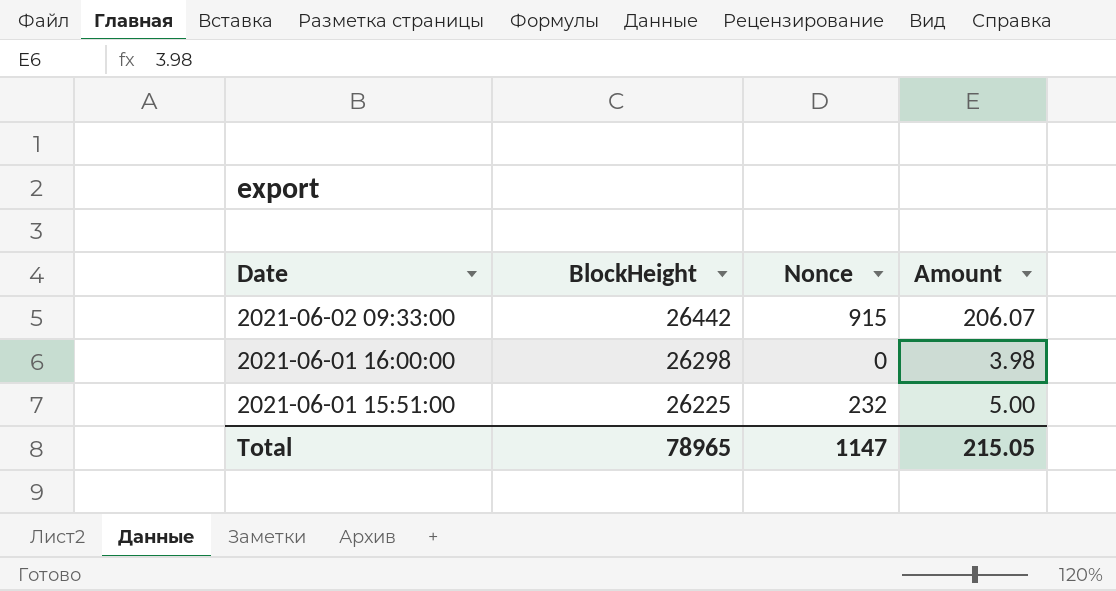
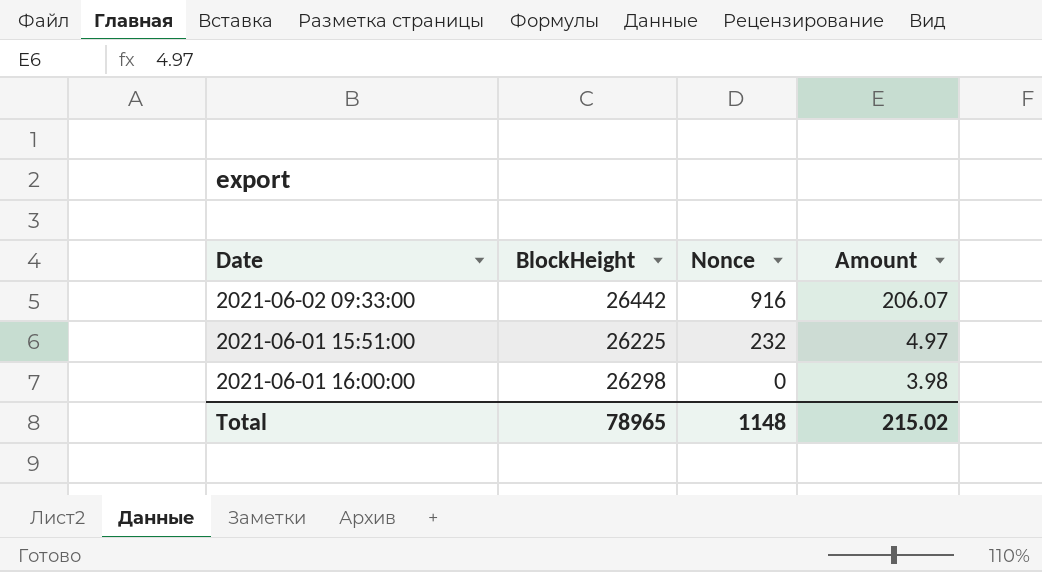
row order: Date descending -> Nonce descending
2021-06-02 09:33:00 | Nonce: 915 -> 916
2021-06-01 15:51:00 | Amount: 5.00 -> 4.97
Total | Nonce: 1147 -> 1148
Total | Amount: 215.05 -> 215.02

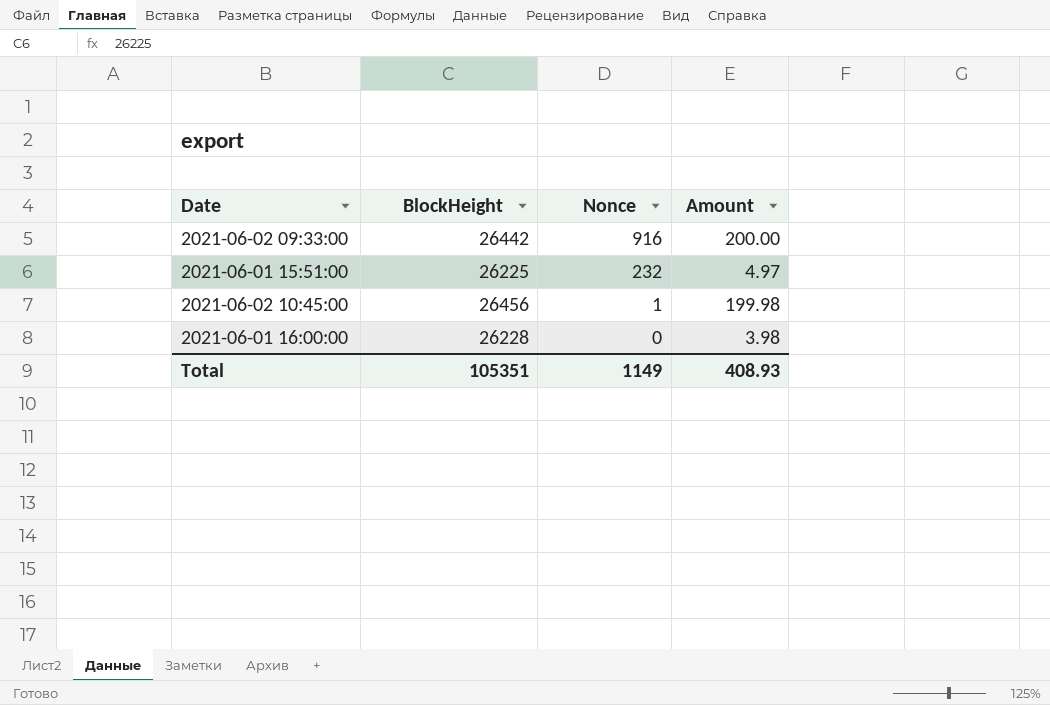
2021-06-02 09:33:00 | Amount: 206.07 -> 200.00
row 2021-06-02 10:45:00: none -> 26456 | 1 | 199.98
2021-06-01 16:00:00 | BlockHeight: 26298 -> 26228
Total | BlockHeight: 78965 -> 105351
Total | Nonce: 1148 -> 1149
Total | Amount: 215.02 -> 408.93

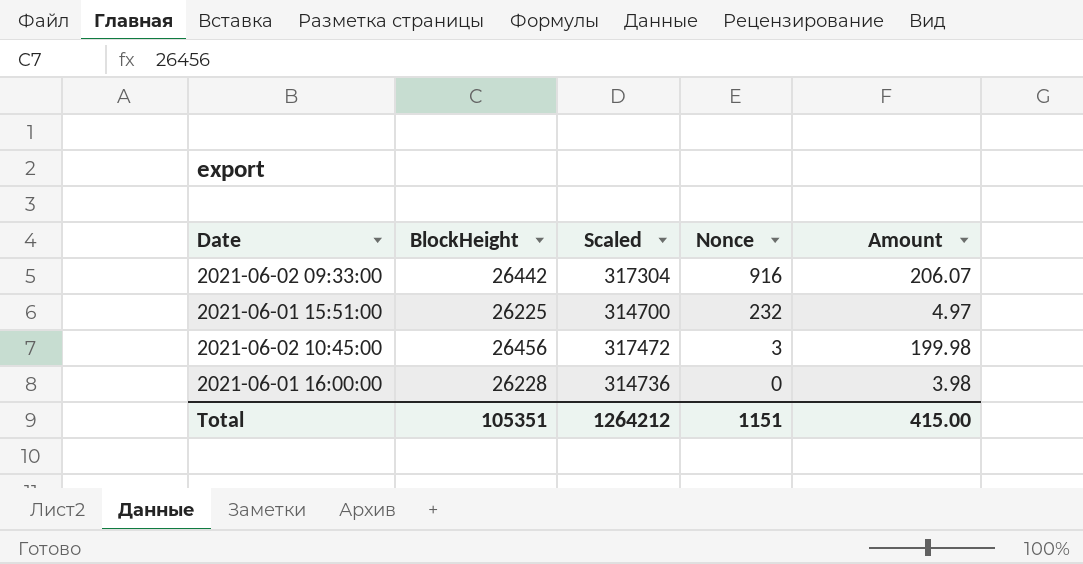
column Scaled | formula: none -> [BlockHeight] * 12
2021-06-02 09:33:00 | Amount: 200.00 -> 206.07
2021-06-02 10:45:00 | Nonce: 1 -> 3
Total | Nonce: 1149 -> 1151
Total | Amount: 408.93 -> 415.00

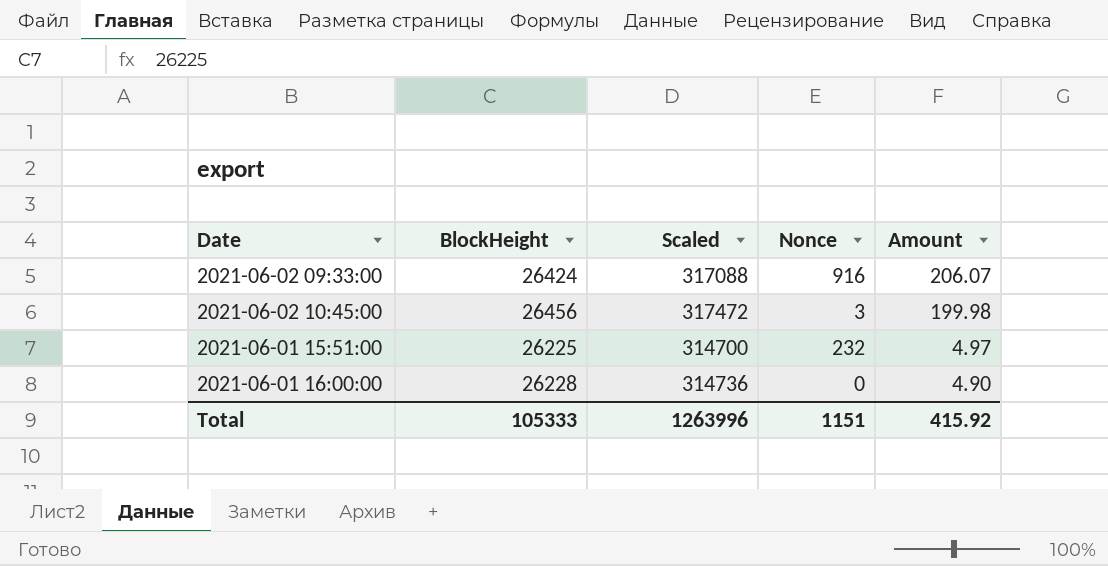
row order: Nonce descending -> Amount descending
2021-06-02 09:33:00 | BlockHeight: 26442 -> 26424
2021-06-02 09:33:00 | Scaled: 317304 -> 317088
2021-06-01 16:00:00 | Amount: 3.98 -> 4.90
Total | BlockHeight: 105351 -> 105333
Total | Scaled: 1264212 -> 1263996
Total | Amount: 415.00 -> 415.92

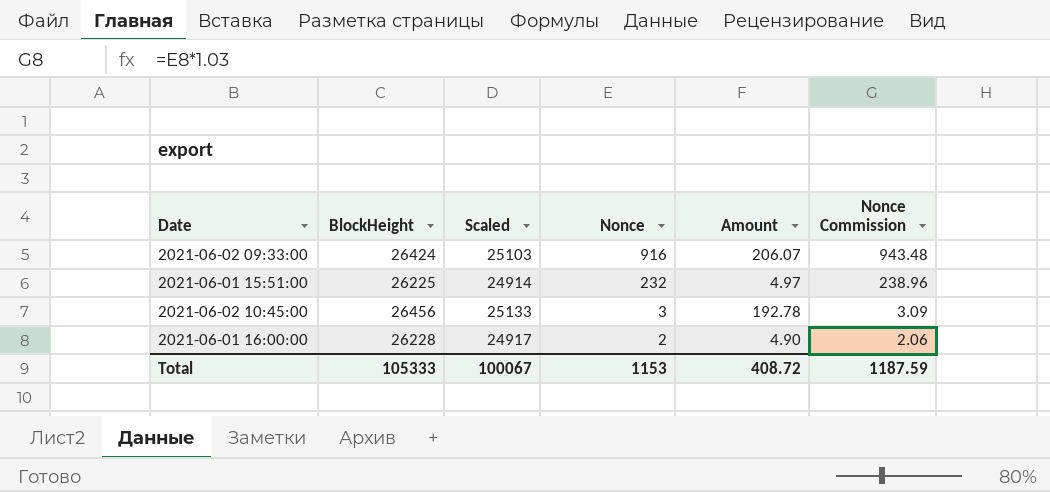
row order: Amount descending -> Nonce descending
column Scaled | formula: [BlockHeight] * 12 -> [BlockHeight] * 0.95
column Nonce Commission | formula: none -> [Nonce] * 1.03
2021-06-02 10:45:00 | Amount: 199.98 -> 192.78
2021-06-01 16:00:00 | Nonce: 0 -> 2
Total | Scaled: 1263996 -> 100067
Total | Nonce: 1151 -> 1153
Total | Amount: 415.92 -> 408.72

